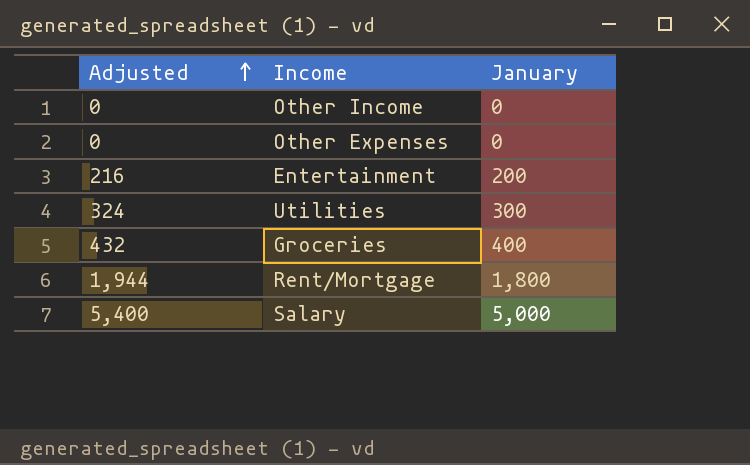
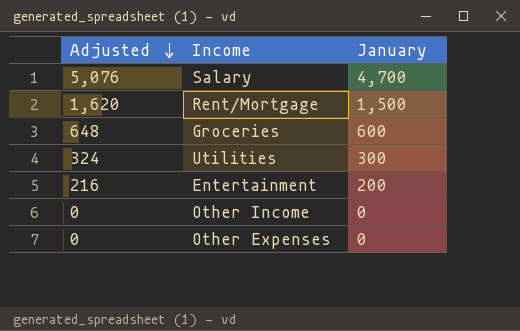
row order: Adjusted ascending -> Adjusted descending
Salary | Adjusted: 5,400 -> 5,076
Salary | January: 5,000 -> 4,700
Rent/Mortgage | Adjusted: 1,944 -> 1,620
Rent/Mortgage | January: 1,800 -> 1,500
Groceries | Adjusted: 432 -> 648
Groceries | January: 400 -> 600

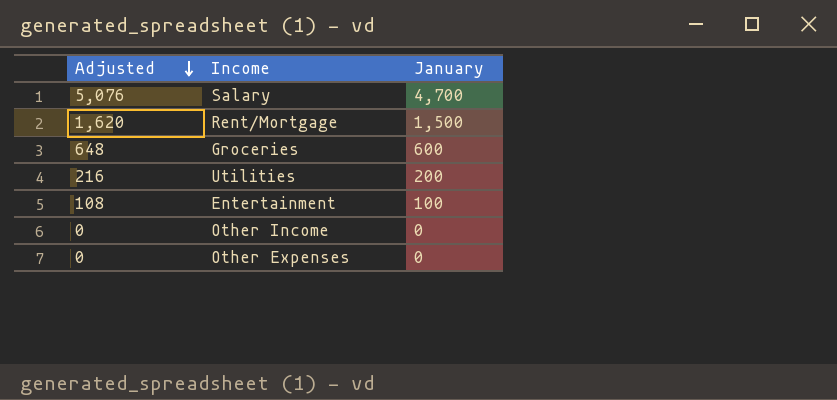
Utilities | Adjusted: 324 -> 216
Utilities | January: 300 -> 200
Entertainment | Adjusted: 216 -> 108
Entertainment | January: 200 -> 100

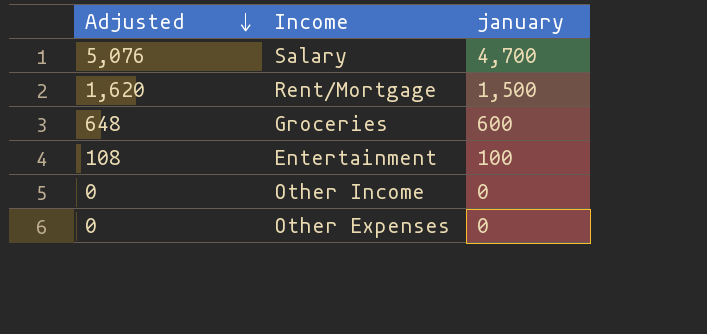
column name: January -> january
row Utilities: 216 | 200 -> none

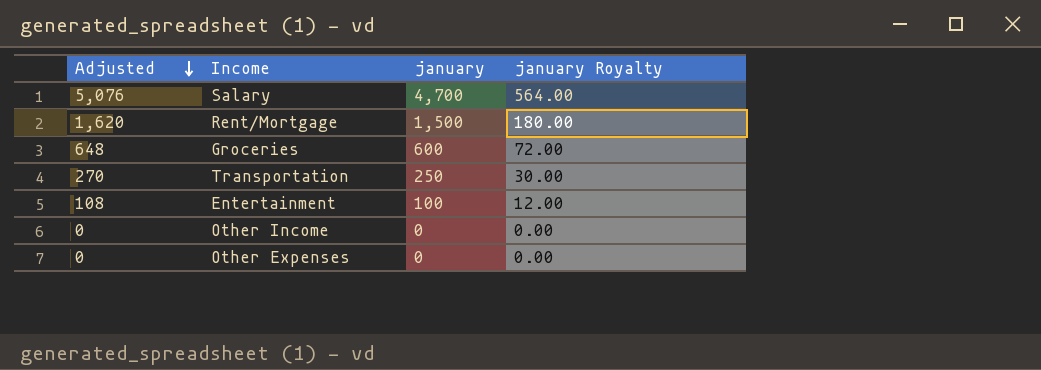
column january Royalty | formula: none -> [january] * 0.12
row Transportation: none -> 270 | 250 | 30.00

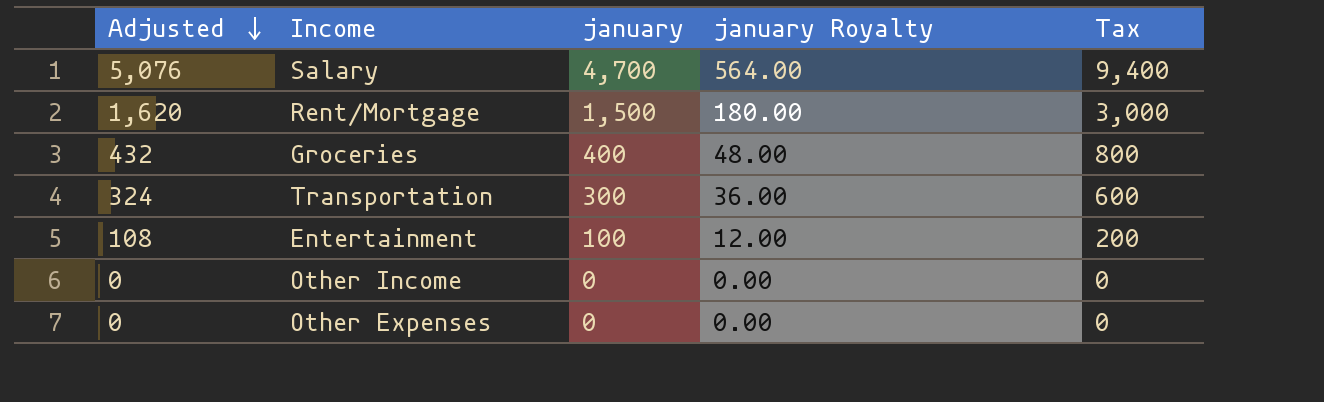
column Tax | formula: none -> [january] * 2
Groceries | Adjusted: 648 -> 432
Groceries | january: 600 -> 400
Groceries | january Royalty: 72.00 -> 48.00
Transportation | Adjusted: 270 -> 324
Transportation | january: 250 -> 300
Transportation | january Royalty: 30.00 -> 36.00

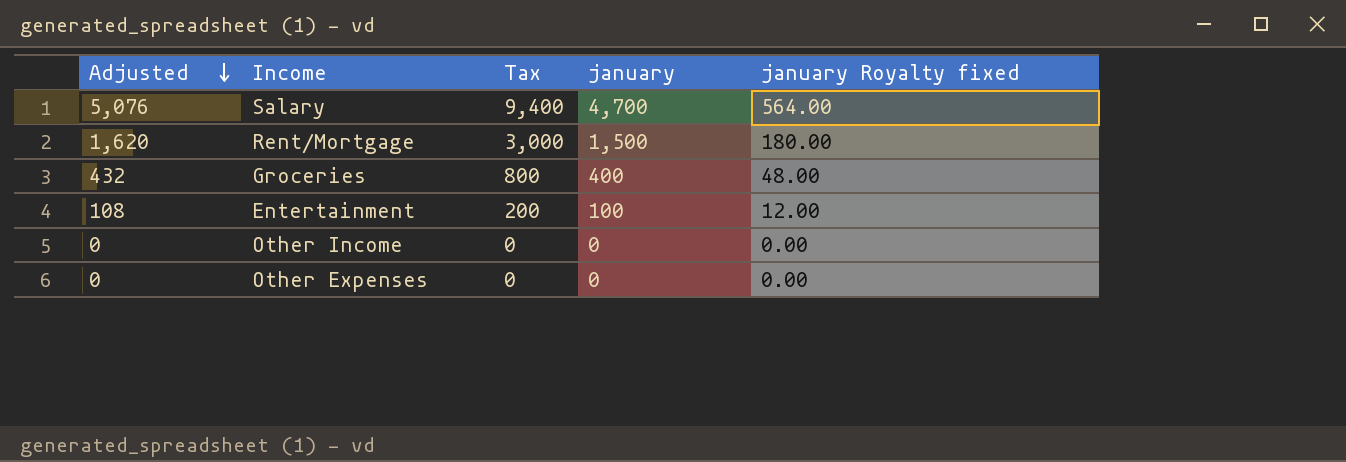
column Tax | position: 5 -> 3
column name: january Royalty -> january Royalty fixed
row Transportation: 324 | 300 | 36.00 | 600 -> none

